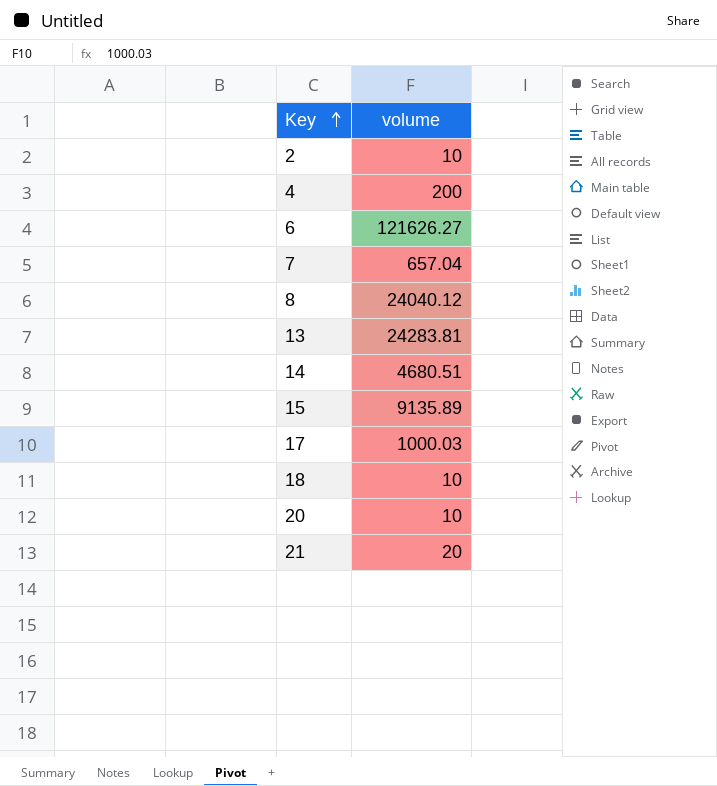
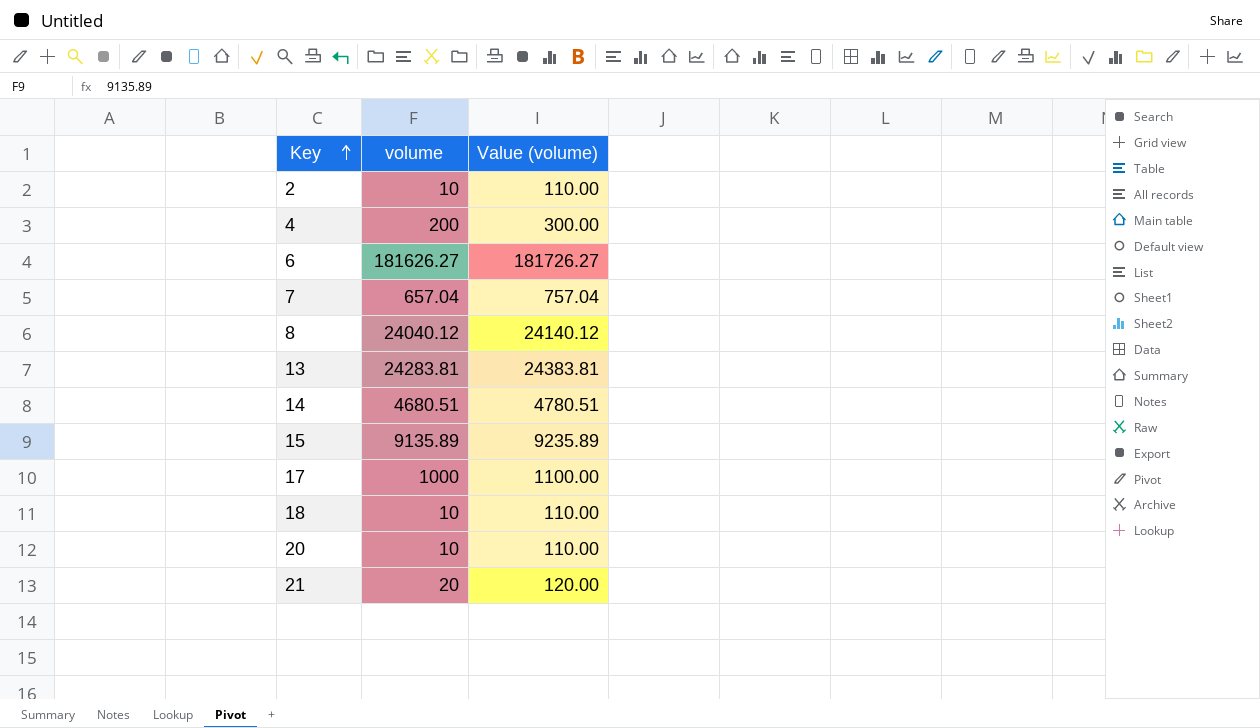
column Value (volume) | formula: none -> [volume] + 100
6 | volume: 121626.27 -> 181626.27
17 | volume: 1000.03 -> 1000

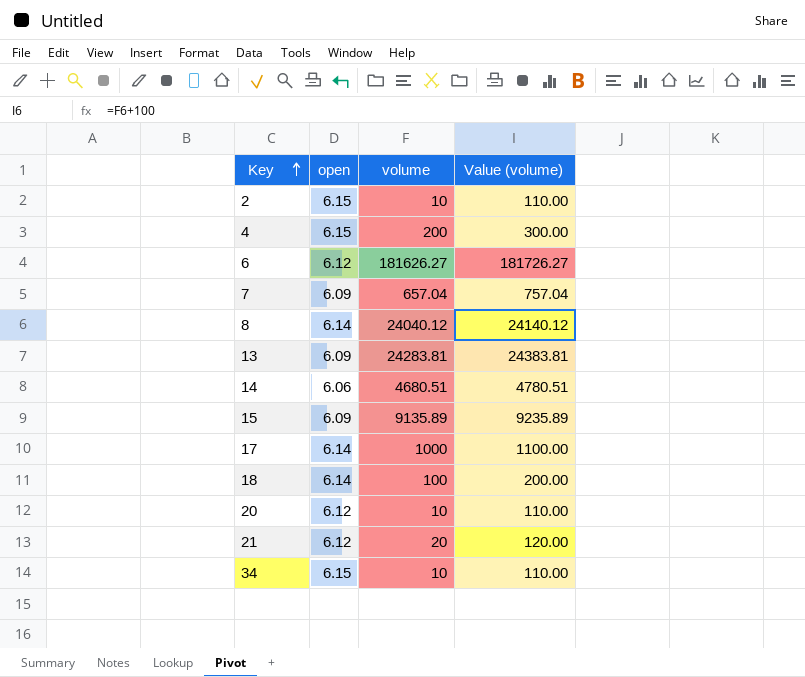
column open | position: none -> 2
18 | volume: 10 -> 100
18 | Value (volume): 110.00 -> 200.00
row 34: none -> 6.15 | 10 | 110.00

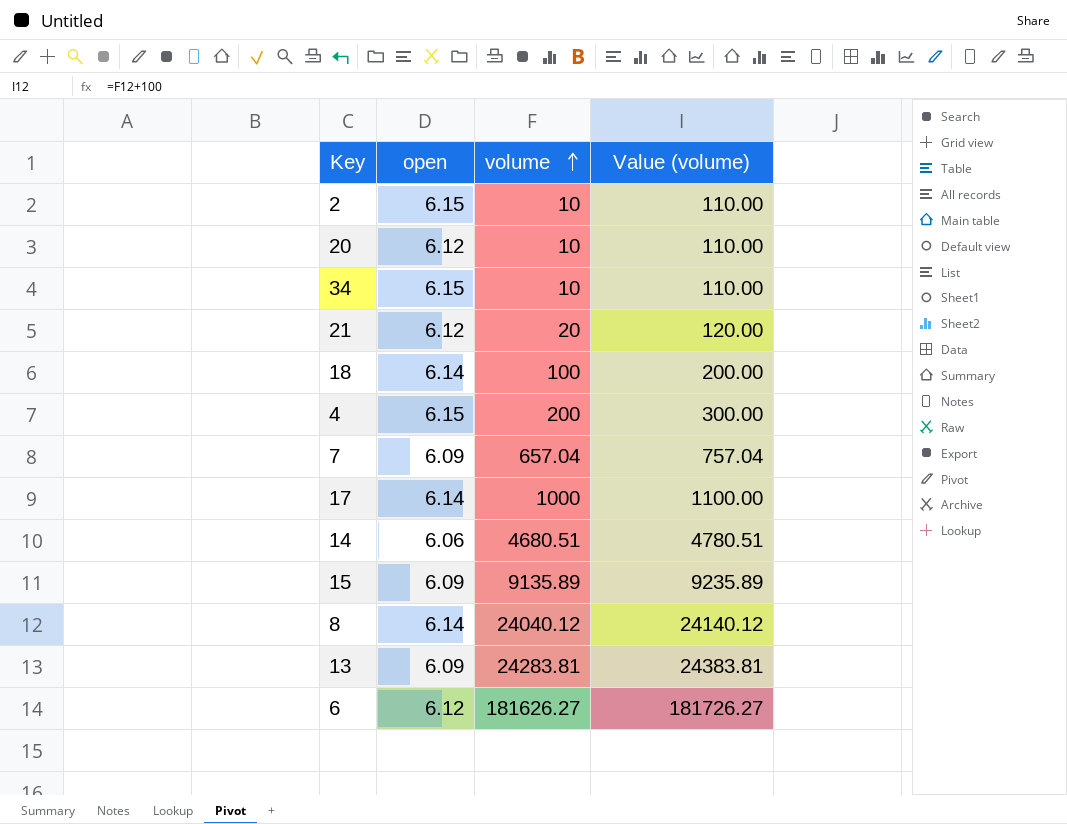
row order: Key ascending -> volume ascending

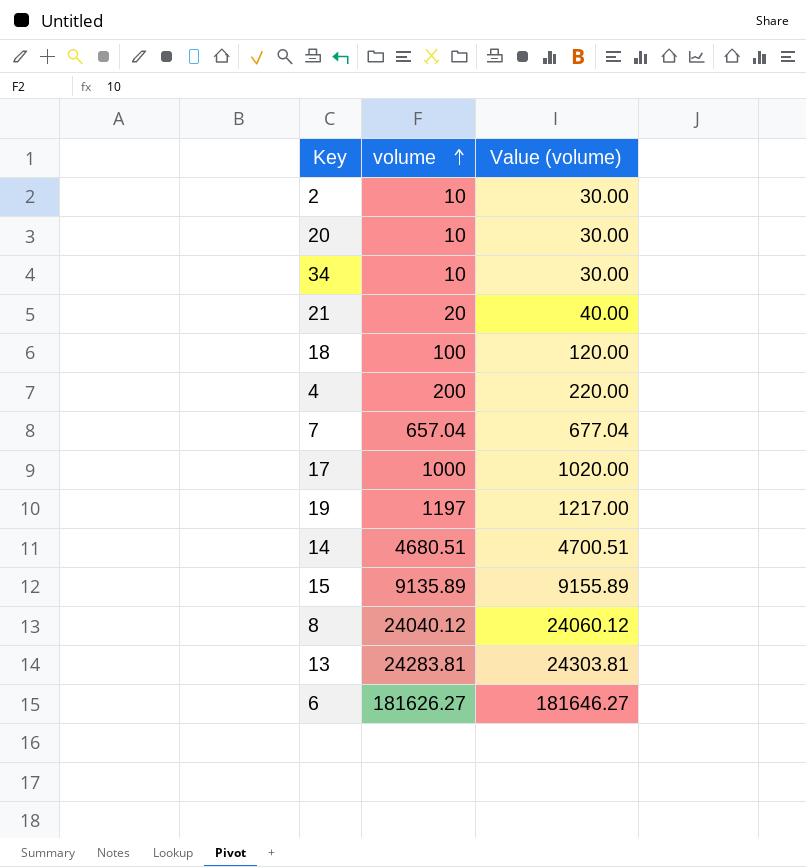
column open | position: 2 -> none
column Value (volume) | formula: [volume] + 100 -> [volume] + 20
row 19: none -> 1197 | 1217.00

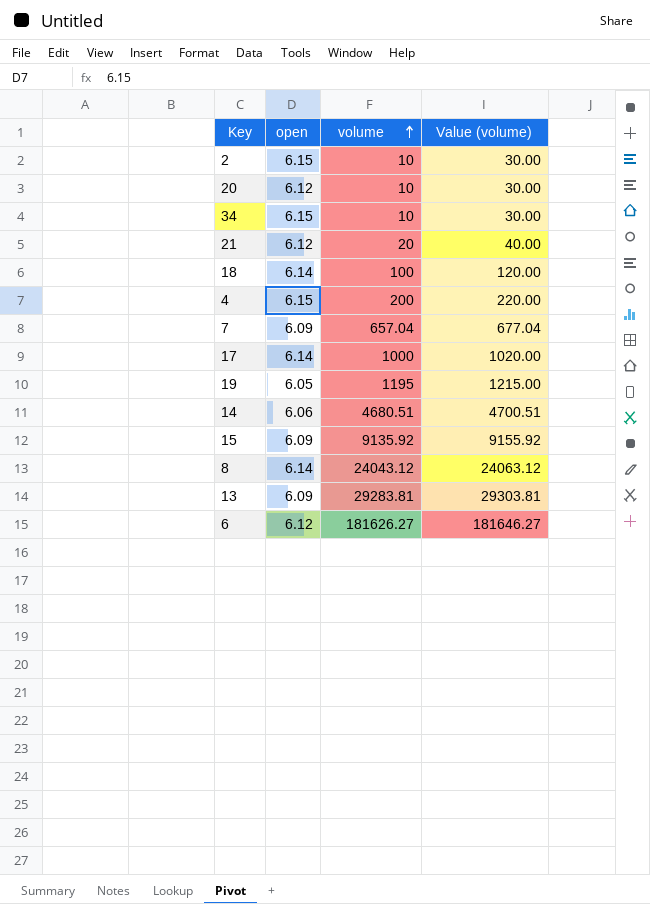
column open | position: none -> 2
19 | volume: 1197 -> 1195
19 | Value (volume): 1217.00 -> 1215.00
15 | volume: 9135.89 -> 9135.92
15 | Value (volume): 9155.89 -> 9155.92
8 | volume: 24040.12 -> 24043.12
8 | Value (volume): 24060.12 -> 24063.12
13 | volume: 24283.81 -> 29283.81
13 | Value (volume): 24303.81 -> 29303.81

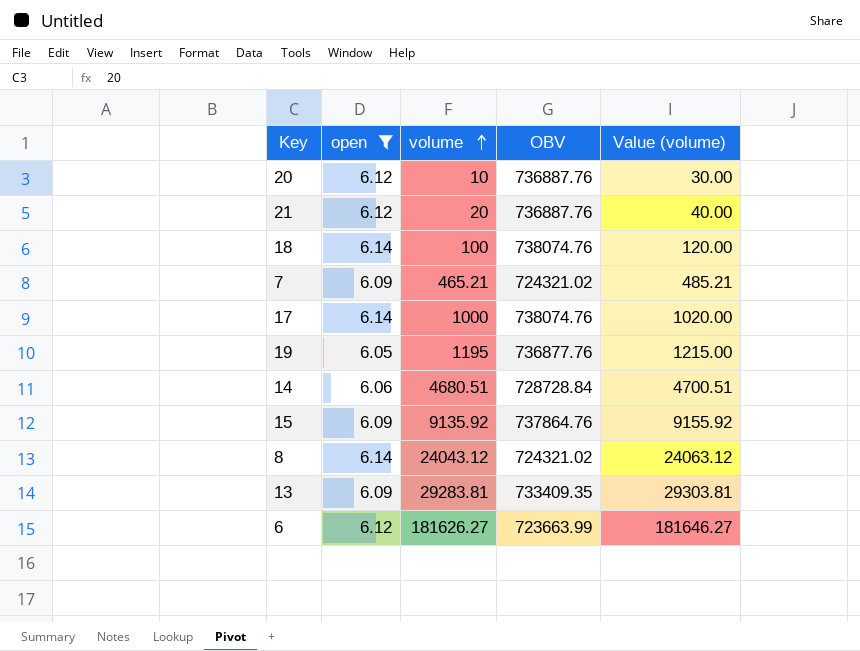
filter: none -> open != 6.15
column OBV | position: none -> 4
7 | volume: 657.04 -> 465.21
7 | Value (volume): 677.04 -> 485.21

